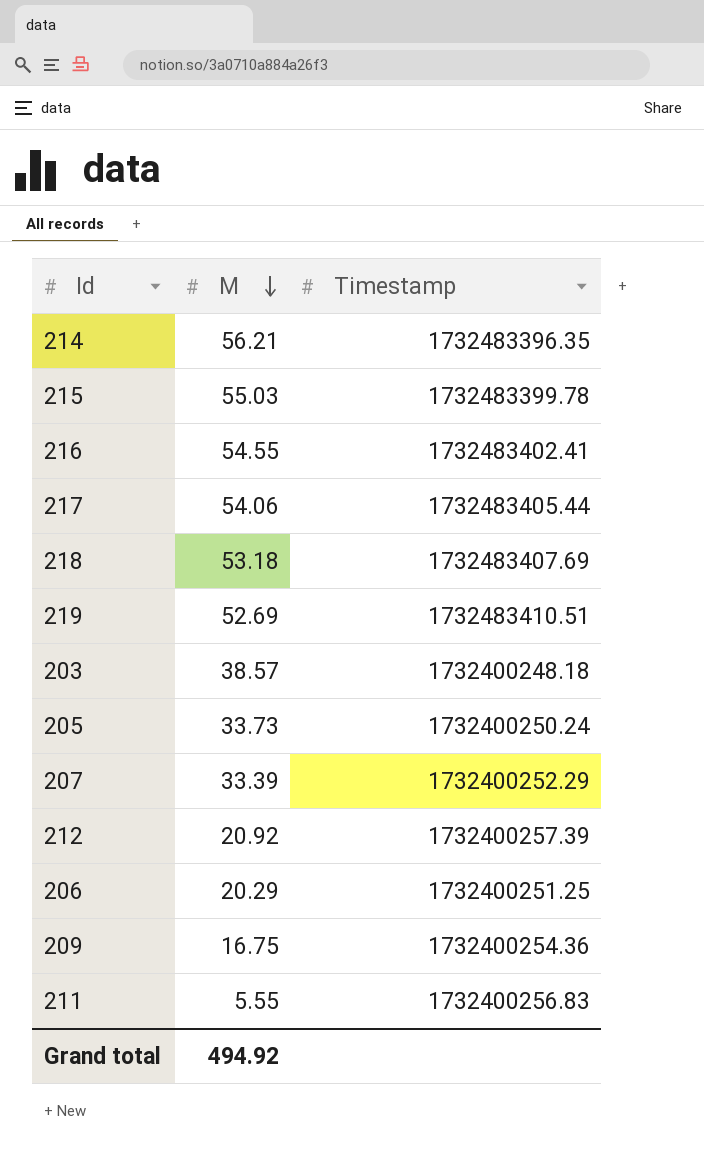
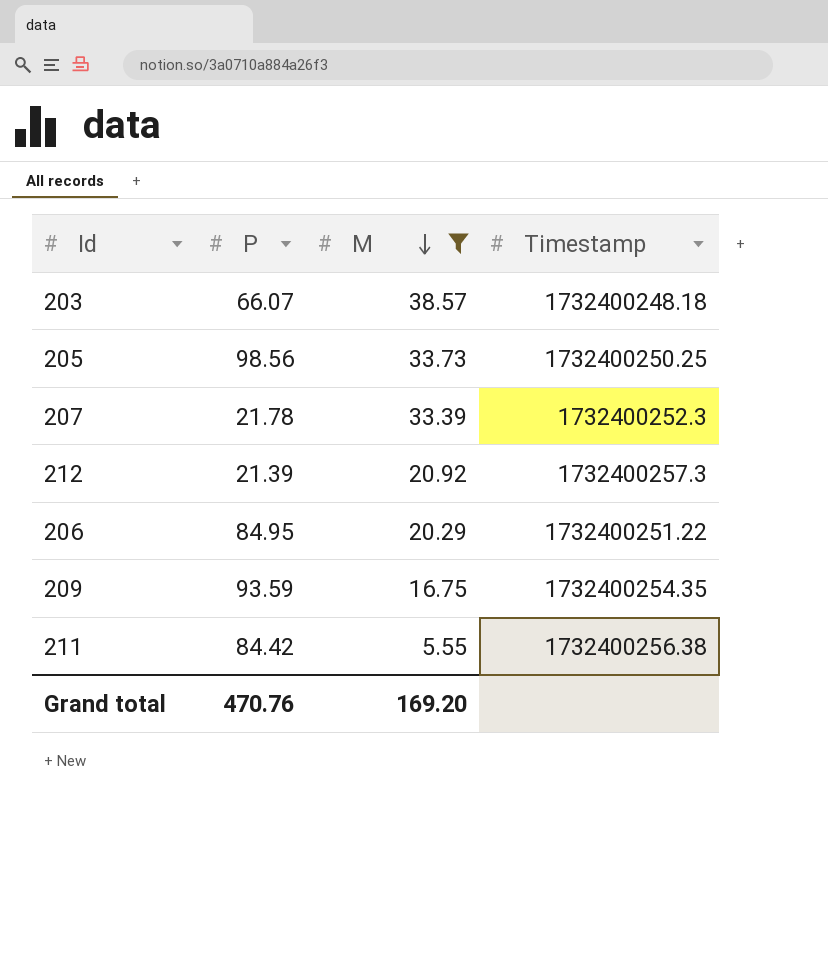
filter: none -> M <= 38.57
column P | position: none -> 2
205 | Timestamp: 1732400250.24 -> 1732400250.25
207 | Timestamp: 1732400252.29 -> 1732400252.3
212 | Timestamp: 1732400257.39 -> 1732400257.3
206 | Timestamp: 1732400251.25 -> 1732400251.22
209 | Timestamp: 1732400254.36 -> 1732400254.35
211 | Timestamp: 1732400256.83 -> 1732400256.38
Grand total | M: 494.92 -> 169.20

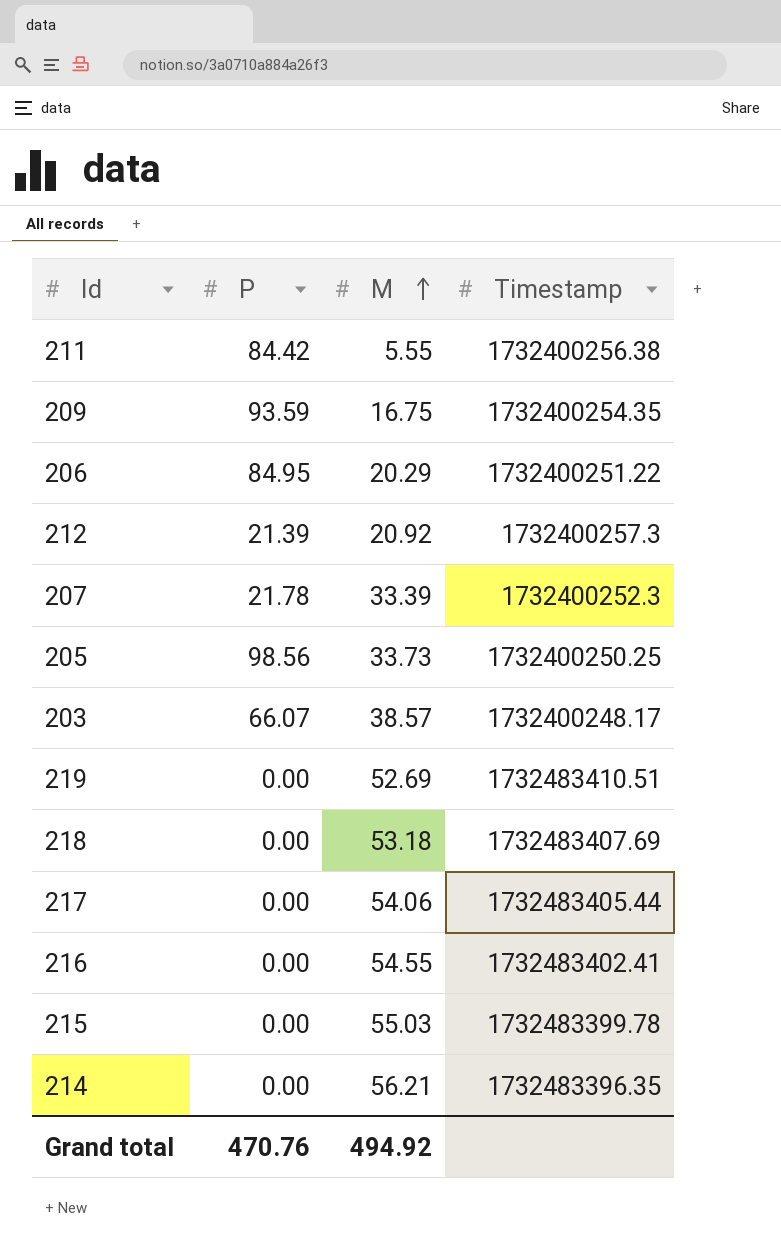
filter: M <= 38.57 -> none
row order: M descending -> M ascending
203 | Timestamp: 1732400248.18 -> 1732400248.17
Grand total | M: 169.20 -> 494.92

